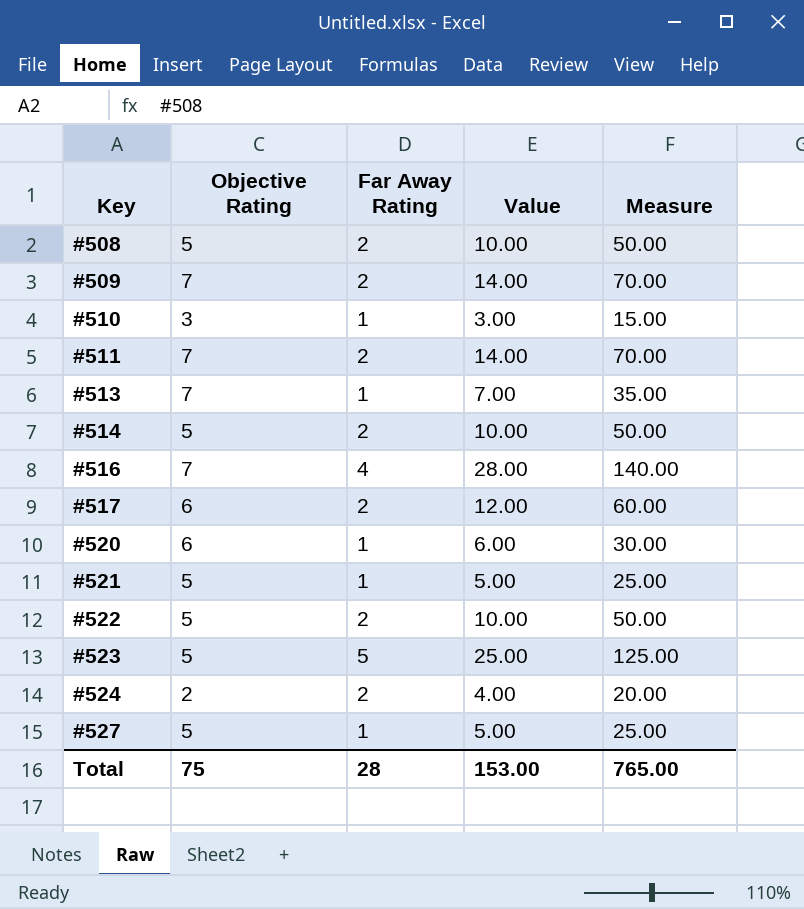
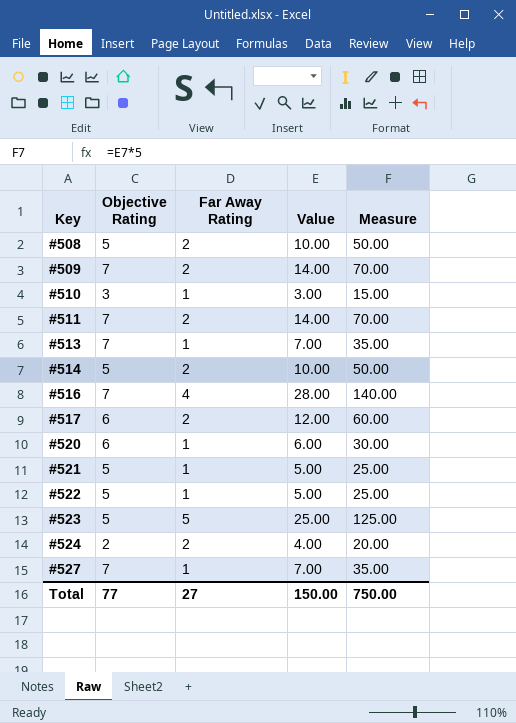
#522 | Far Away Rating: 2 -> 1
#522 | Value: 10.00 -> 5.00
#522 | Measure: 50.00 -> 25.00
#527 | Objective Rating: 5 -> 7
#527 | Value: 5.00 -> 7.00
#527 | Measure: 25.00 -> 35.00
Total | Objective Rating: 75 -> 77
Total | Far Away Rating: 28 -> 27
Total | Value: 153.00 -> 150.00
Total | Measure: 765.00 -> 750.00

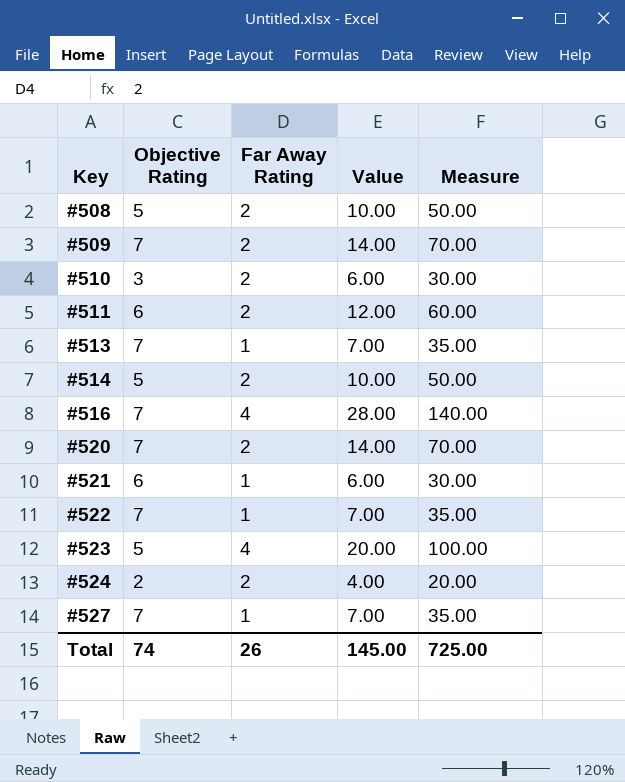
row #517: 6 | 2 | 12.00 | 60.00 -> none
#510 | Far Away Rating: 1 -> 2
#510 | Value: 3.00 -> 6.00
#510 | Measure: 15.00 -> 30.00
#511 | Objective Rating: 7 -> 6
#511 | Value: 14.00 -> 12.00
#511 | Measure: 70.00 -> 60.00
#520 | Objective Rating: 6 -> 7
#520 | Far Away Rating: 1 -> 2
#520 | Value: 6.00 -> 14.00
#520 | Measure: 30.00 -> 70.00
#521 | Objective Rating: 5 -> 6
#521 | Value: 5.00 -> 6.00
#521 | Measure: 25.00 -> 30.00
#522 | Objective Rating: 5 -> 7
#522 | Value: 5.00 -> 7.00
#522 | Measure: 25.00 -> 35.00
#523 | Far Away Rating: 5 -> 4
#523 | Value: 25.00 -> 20.00
#523 | Measure: 125.00 -> 100.00
Total | Objective Rating: 77 -> 74
Total | Far Away Rating: 27 -> 26
Total | Value: 150.00 -> 145.00
Total | Measure: 750.00 -> 725.00

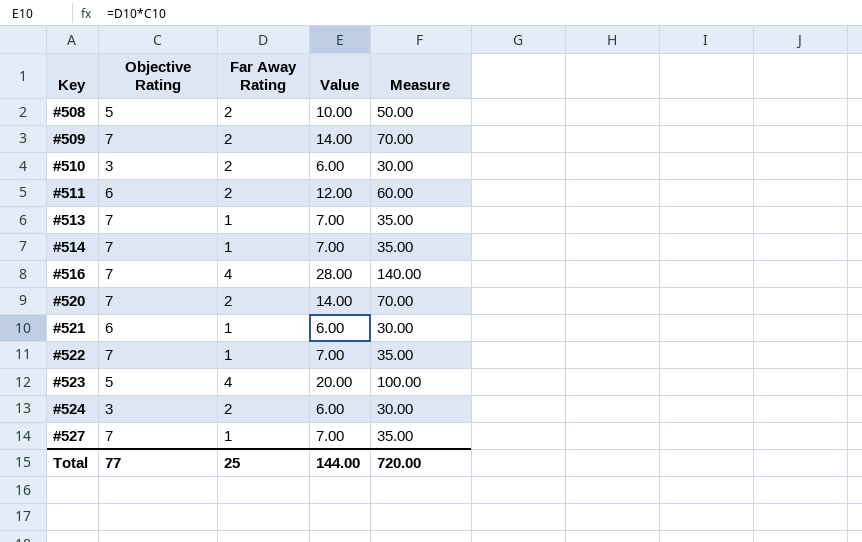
#514 | Objective Rating: 5 -> 7
#514 | Far Away Rating: 2 -> 1
#514 | Value: 10.00 -> 7.00
#514 | Measure: 50.00 -> 35.00
#524 | Objective Rating: 2 -> 3
#524 | Value: 4.00 -> 6.00
#524 | Measure: 20.00 -> 30.00
Total | Objective Rating: 74 -> 77
Total | Far Away Rating: 26 -> 25
Total | Value: 145.00 -> 144.00
Total | Measure: 725.00 -> 720.00

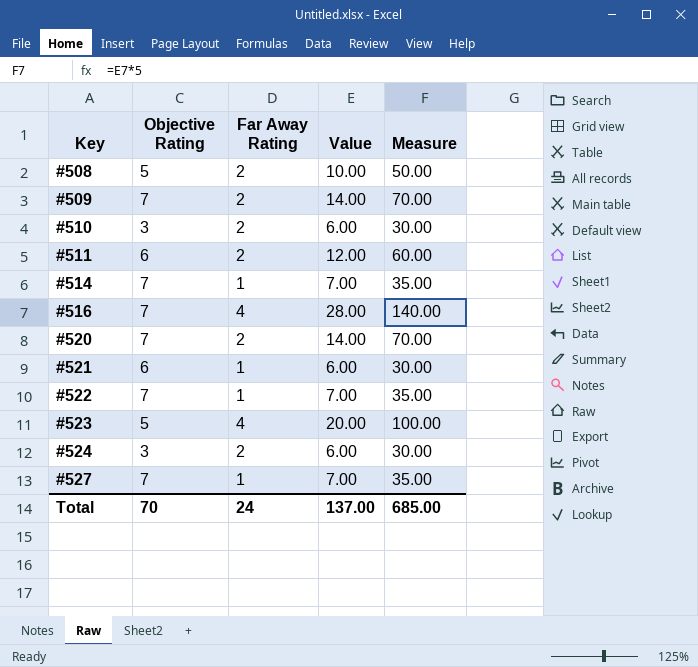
row #513: 7 | 1 | 7.00 | 35.00 -> none
Total | Objective Rating: 77 -> 70
Total | Far Away Rating: 25 -> 24
Total | Value: 144.00 -> 137.00
Total | Measure: 720.00 -> 685.00

